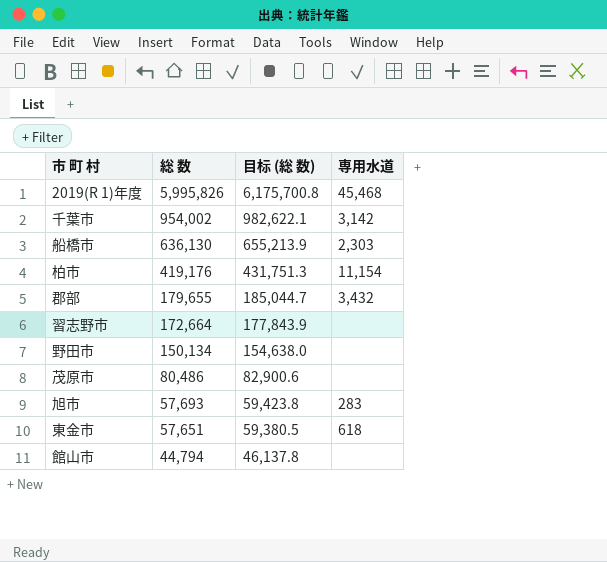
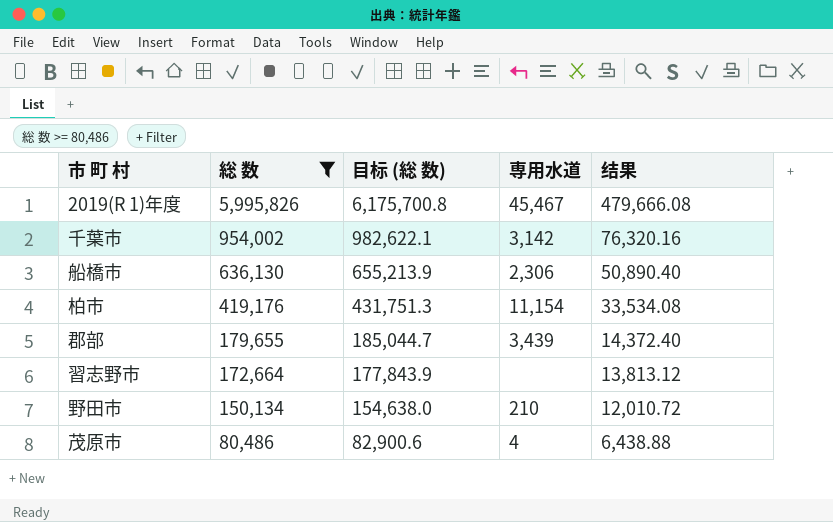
filter: none -> 総 数 >= 80,486
column 结果 | formula: none -> [総 数] * 0.08
2019(R 1)年度 | 専用水道: 45,468 -> 45,467
船橋市 | 専用水道: 2,303 -> 2,306
郡部 | 専用水道: 3,432 -> 3,439
野田市 | 専用水道: none -> 210
茂原市 | 専用水道: none -> 4

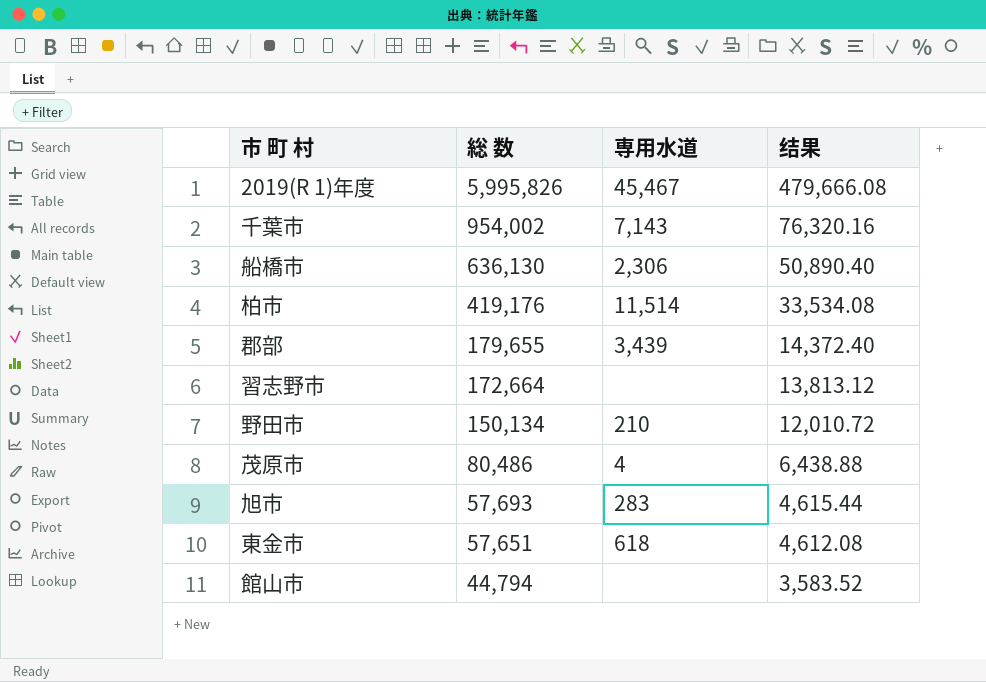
filter: 総 数 >= 80,486 -> none
column 目标 (総 数) | formula: [総 数] * 1.03 -> none
千葉市 | 専用水道: 3,142 -> 7,143
柏市 | 専用水道: 11,154 -> 11,514

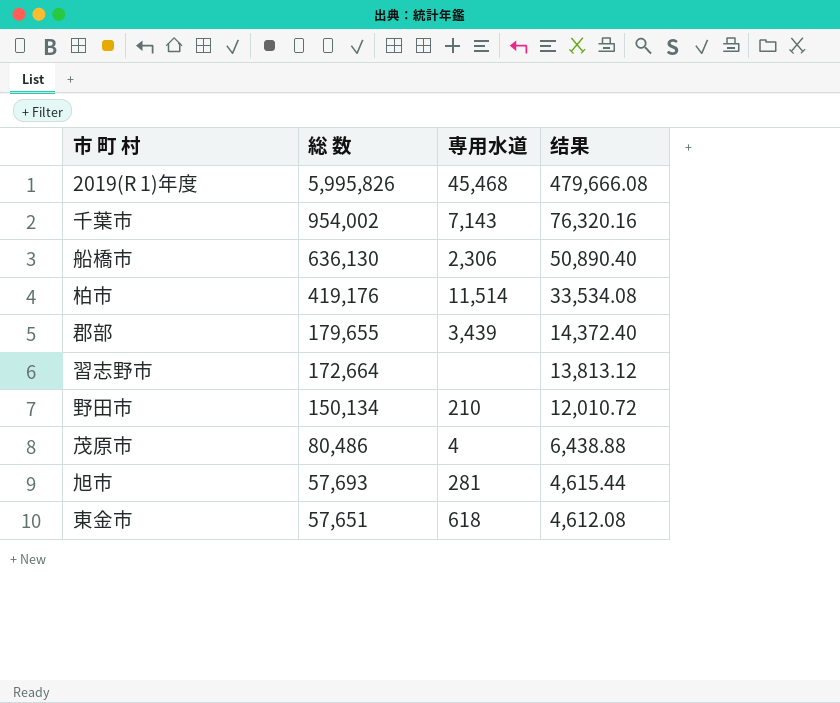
row 館山市: 44,794 | none | 3,583.52 -> none
2019(R 1)年度 | 専用水道: 45,467 -> 45,468
旭市 | 専用水道: 283 -> 281

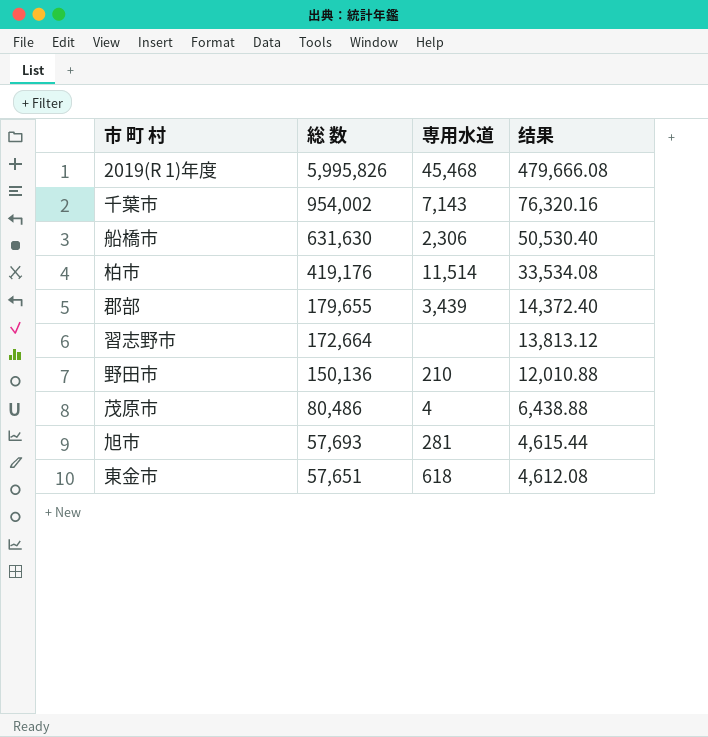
船橋市 | 総 数: 636,130 -> 631,630
船橋市 | 结果: 50,890.40 -> 50,530.40
野田市 | 総 数: 150,134 -> 150,136
野田市 | 结果: 12,010.72 -> 12,010.88

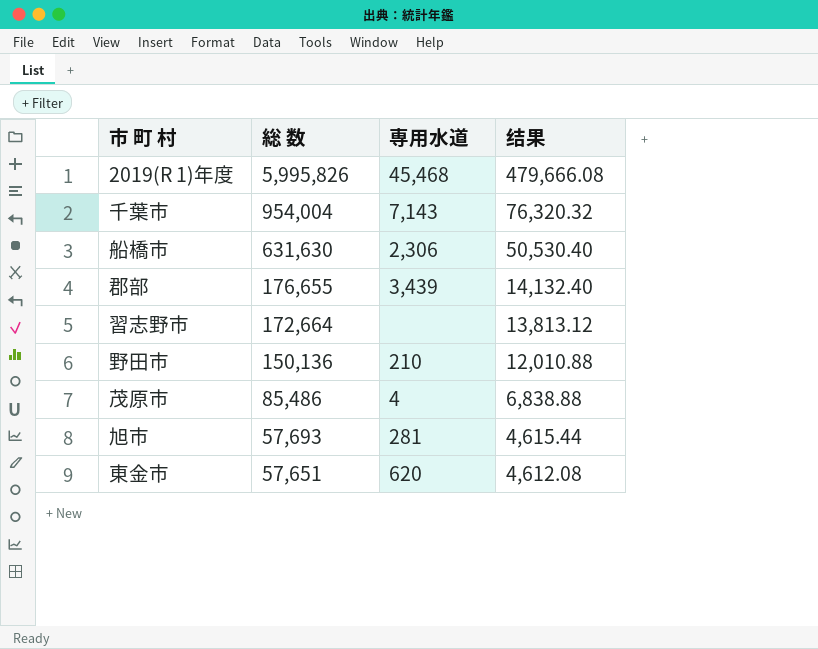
row 柏市: 419,176 | 11,514 | 33,534.08 -> none
千葉市 | 総 数: 954,002 -> 954,004
千葉市 | 结果: 76,320.16 -> 76,320.32
郡部 | 総 数: 179,655 -> 176,655
郡部 | 结果: 14,372.40 -> 14,132.40
茂原市 | 総 数: 80,486 -> 85,486
茂原市 | 结果: 6,438.88 -> 6,838.88
東金市 | 専用水道: 618 -> 620

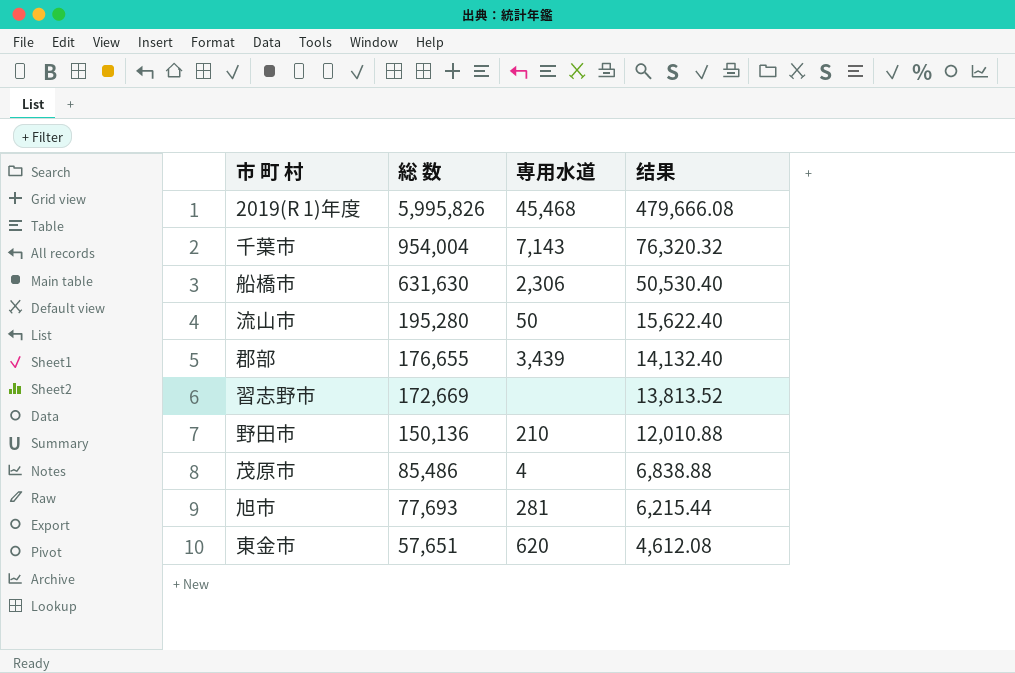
row 流山市: none -> 195,280 | 50 | 15,622.40
習志野市 | 総 数: 172,664 -> 172,669
習志野市 | 结果: 13,813.12 -> 13,813.52
旭市 | 総 数: 57,693 -> 77,693
旭市 | 结果: 4,615.44 -> 6,215.44

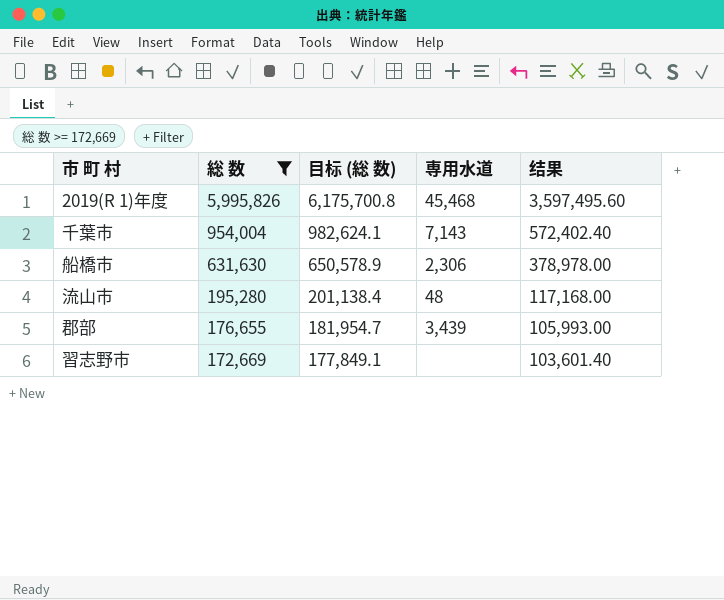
filter: none -> 総 数 >= 172,669
column 目标 (総 数) | formula: none -> [総 数] * 1.03
column 结果 | formula: [総 数] * 0.08 -> [総 数] * 0.6
流山市 | 専用水道: 50 -> 48

